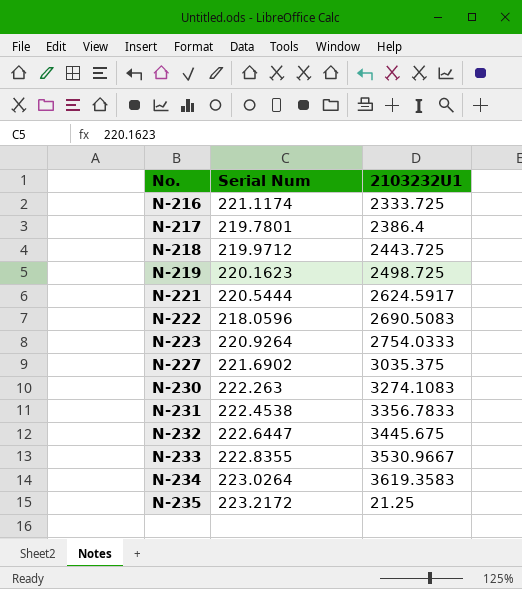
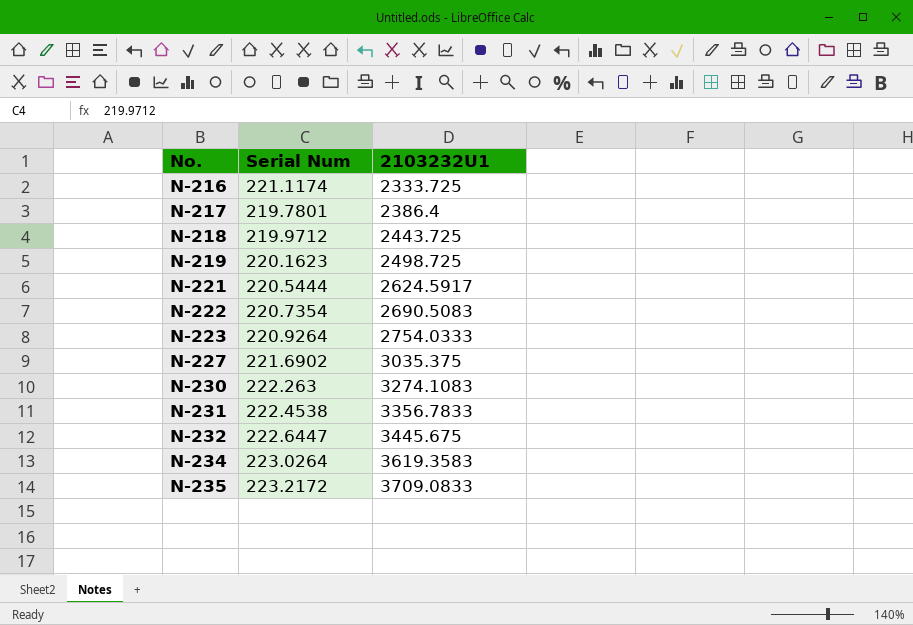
row N-233: 222.8355 | 3530.9667 -> none
N-222 | Serial Num: 218.0596 -> 220.7354
N-235 | 2103232U1: 21.25 -> 3709.0833

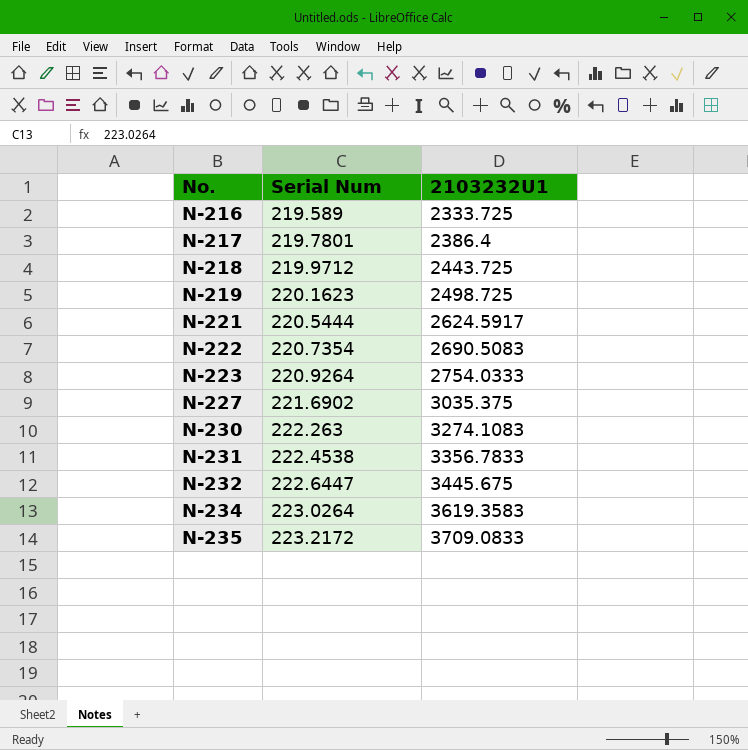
N-216 | Serial Num: 221.1174 -> 219.589

